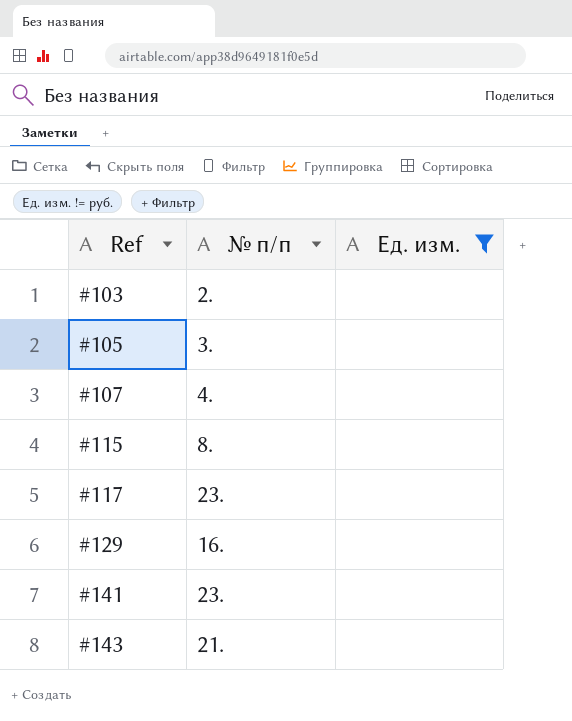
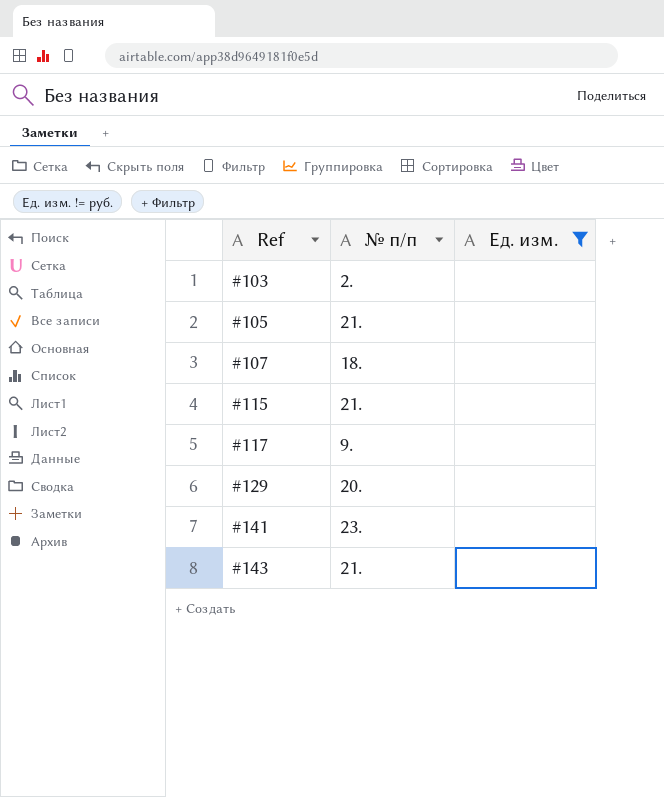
#105 | № п/п: 3. -> 21.
#107 | № п/п: 4. -> 18.
#115 | № п/п: 8. -> 21.
#117 | № п/п: 23. -> 9.
#129 | № п/п: 16. -> 20.

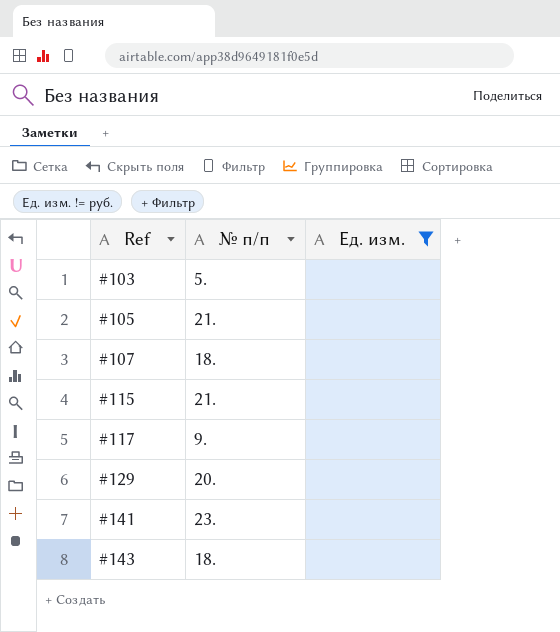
#103 | № п/п: 2. -> 5.
#143 | № п/п: 21. -> 18.

